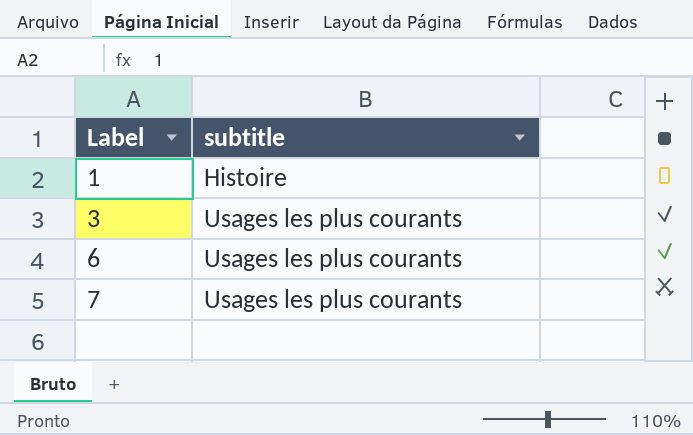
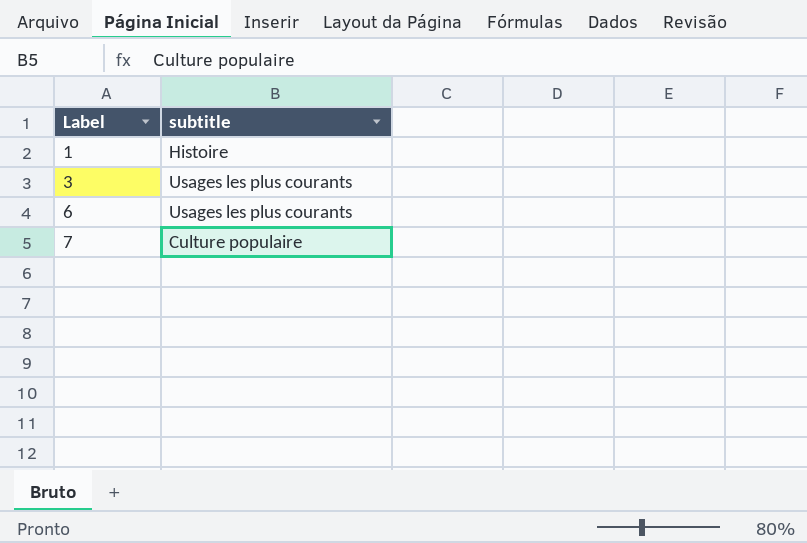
7 | subtitle: Usages les plus courants -> Culture populaire

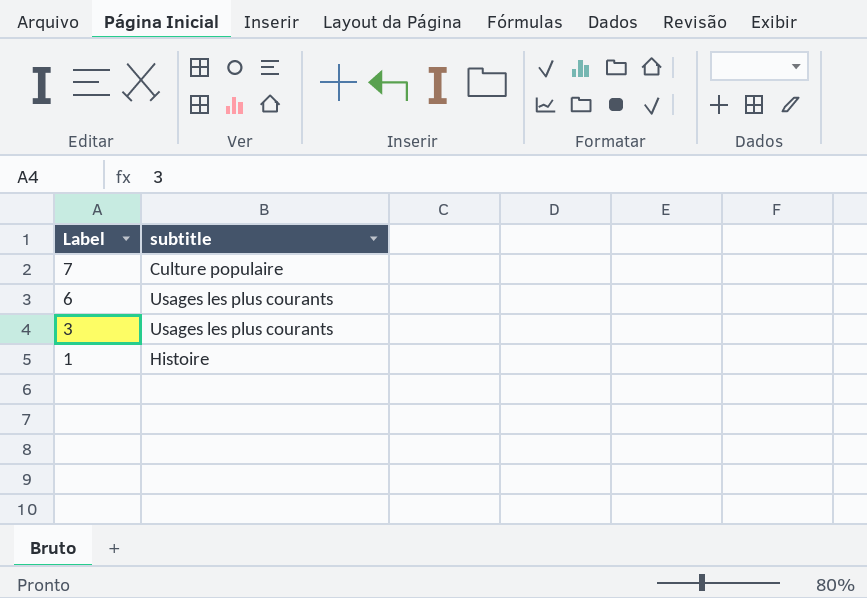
row order: Label ascending -> Label descending

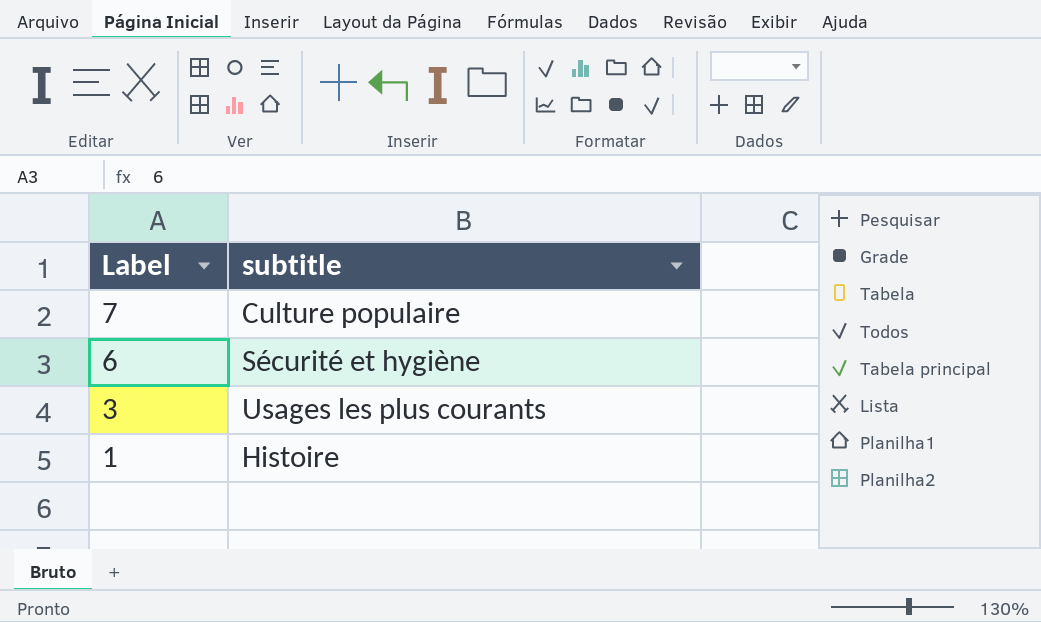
6 | subtitle: Usages les plus courants -> Sécurité et hygiène

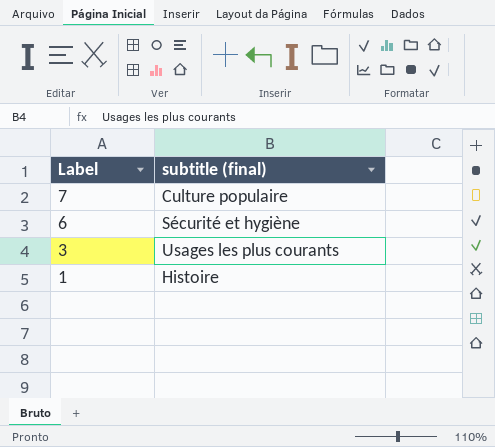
column name: subtitle -> subtitle (final)

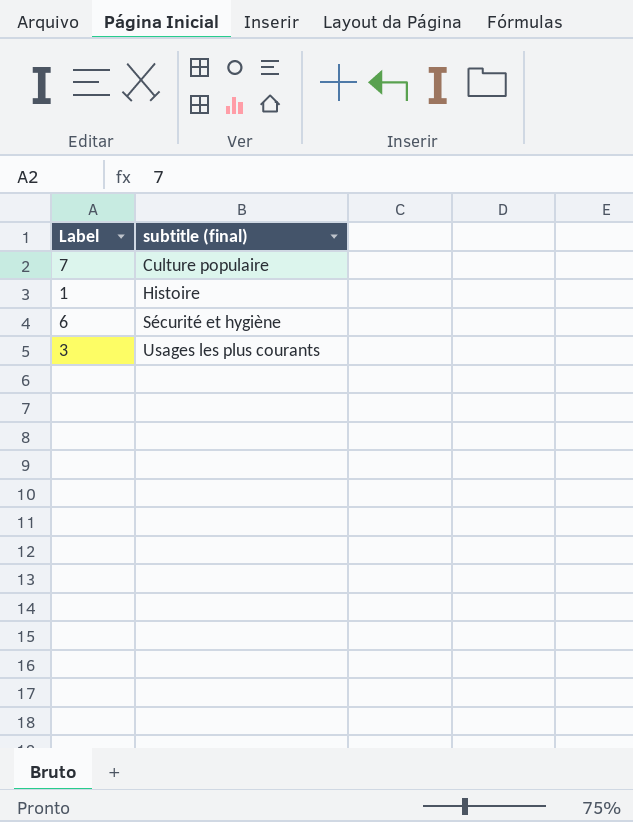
row order: Label descending -> subtitle (final) ascending

